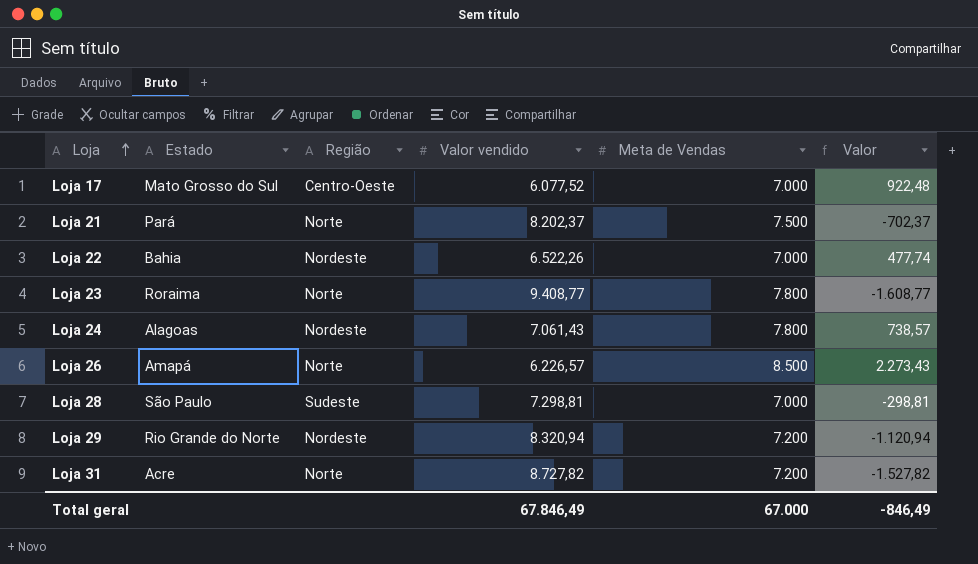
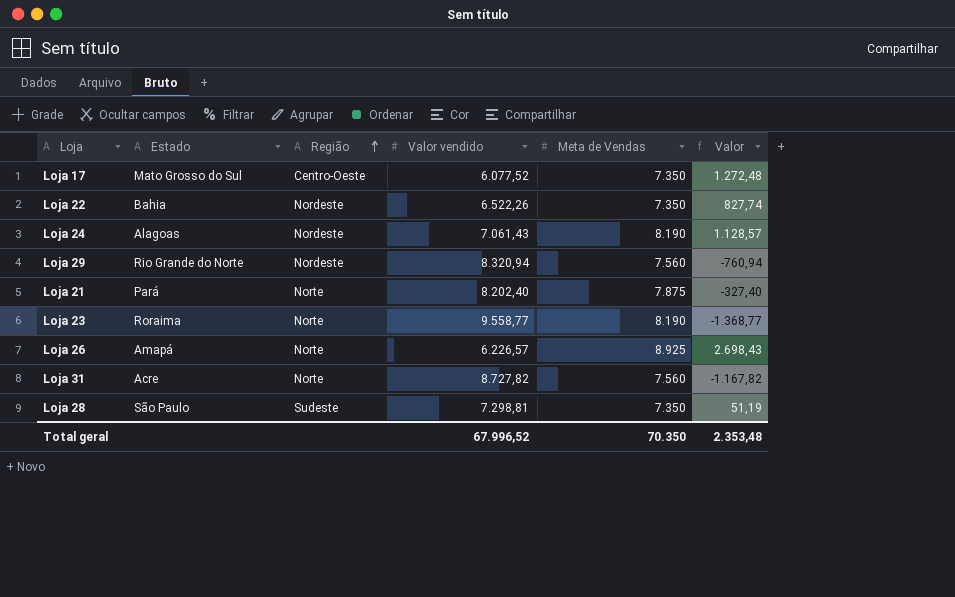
row order: Loja ascending -> Região ascending
Loja 17 | Meta de Vendas: 7.000 -> 7.350
Loja 17 | Valor: 922,48 -> 1.272,48
Loja 22 | Meta de Vendas: 7.000 -> 7.350
Loja 22 | Valor: 477,74 -> 827,74
Loja 24 | Meta de Vendas: 7.800 -> 8.190
Loja 24 | Valor: 738,57 -> 1.128,57
Loja 29 | Meta de Vendas: 7.200 -> 7.560
Loja 29 | Valor: -1.120,94 -> -760,94
Loja 21 | Valor vendido: 8.202,37 -> 8.202,40
Loja 21 | Meta de Vendas: 7.500 -> 7.875
Loja 21 | Valor: -702,37 -> -327,40
Loja 23 | Valor vendido: 9.408,77 -> 9.558,77
Loja 23 | Meta de Vendas: 7.800 -> 8.190
Loja 23 | Valor: -1.608,77 -> -1.368,77
Loja 26 | Meta de Vendas: 8.500 -> 8.925
Loja 26 | Valor: 2.273,43 -> 2.698,43
Loja 31 | Meta de Vendas: 7.200 -> 7.560
Loja 31 | Valor: -1.527,82 -> -1.167,82
Loja 28 | Meta de Vendas: 7.000 -> 7.350
Loja 28 | Valor: -298,81 -> 51,19
Total geral | Valor vendido: 67.846,49 -> 67.996,52
Total geral | Meta de Vendas: 67.000 -> 70.350
Total geral | Valor: -846,49 -> 2.353,48

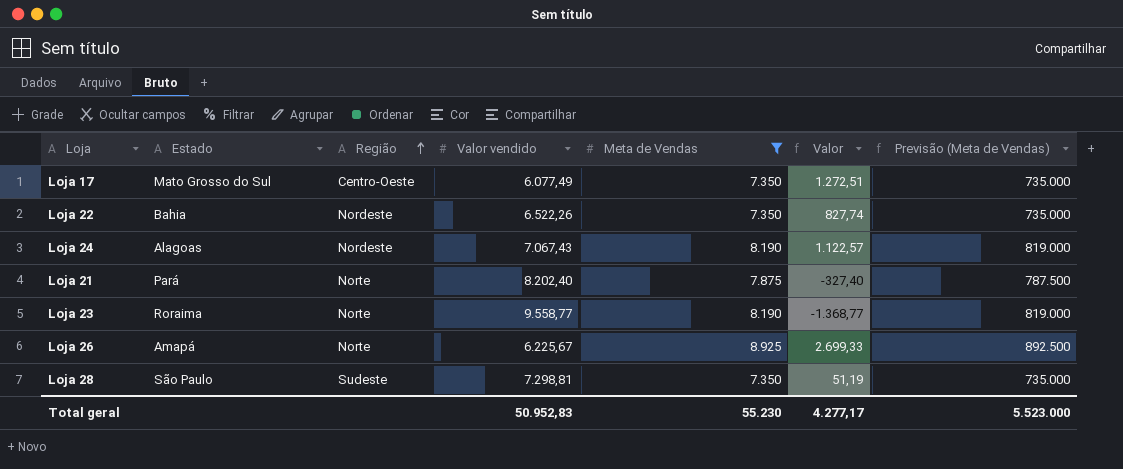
filter: none -> Meta de Vendas != 7.560
column Previsão (Meta de Vendas) | formula: none -> [Meta de Vendas] * 100
Loja 17 | Valor vendido: 6.077,52 -> 6.077,49
Loja 17 | Valor: 1.272,48 -> 1.272,51
Loja 24 | Valor vendido: 7.061,43 -> 7.067,43
Loja 24 | Valor: 1.128,57 -> 1.122,57
Loja 26 | Valor vendido: 6.226,57 -> 6.225,67
Loja 26 | Valor: 2.698,43 -> 2.699,33
Total geral | Valor vendido: 67.996,52 -> 50.952,83
Total geral | Meta de Vendas: 70.350 -> 55.230
Total geral | Valor: 2.353,48 -> 4.277,17

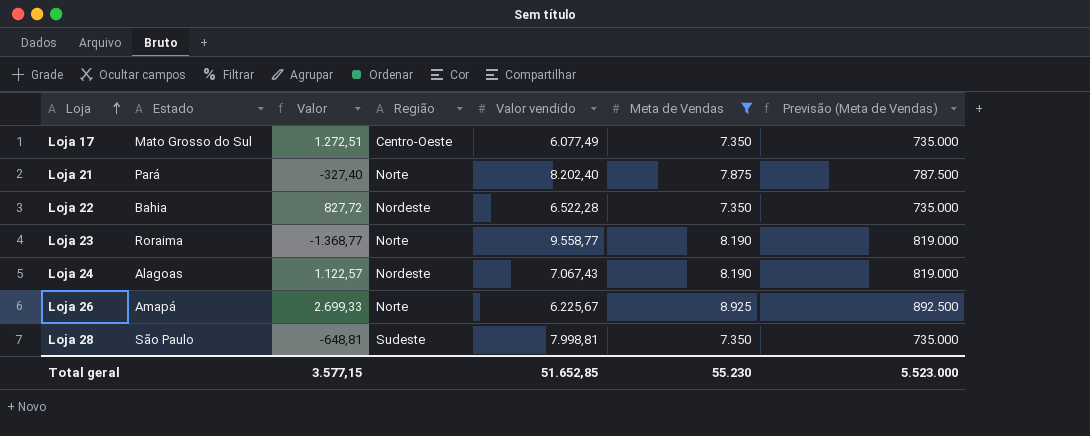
row order: Região ascending -> Loja ascending
column Valor | position: 6 -> 3
Loja 22 | Valor: 827,74 -> 827,72
Loja 22 | Valor vendido: 6.522,26 -> 6.522,28
Loja 28 | Valor: 51,19 -> -648,81
Loja 28 | Valor vendido: 7.298,81 -> 7.998,81
Total geral | Valor: 4.277,17 -> 3.577,15
Total geral | Valor vendido: 50.952,83 -> 51.652,85

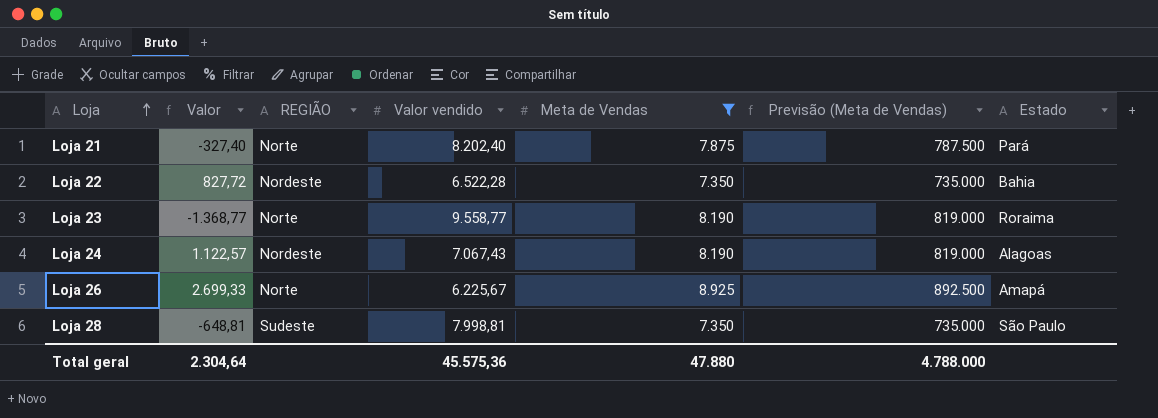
column name: Região -> REGIÃO
column Estado | position: 2 -> 7
row Loja 17: Mato Grosso do Sul | 1.272,51 | Centro-Oeste | 6.077,49 | 7.350 | 735.000 -> none
Total geral | Valor: 3.577,15 -> 2.304,64
Total geral | Valor vendido: 51.652,85 -> 45.575,36
Total geral | Meta de Vendas: 55.230 -> 47.880
Total geral | Previsão (Meta de Vendas): 5.523.000 -> 4.788.000

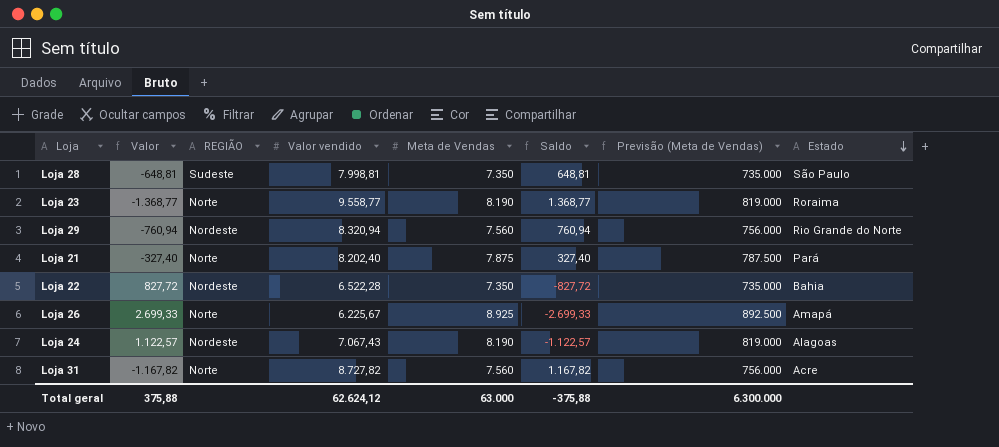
filter: Meta de Vendas != 7.560 -> none
row order: Loja ascending -> Estado descending
column Saldo | formula: none -> [Valor vendido] - [Meta de Vendas]
Total geral | Valor: 2.304,64 -> 375,88
Total geral | Valor vendido: 45.575,36 -> 62.624,12
Total geral | Meta de Vendas: 47.880 -> 63.000
Total geral | Previsão (Meta de Vendas): 4.788.000 -> 6.300.000

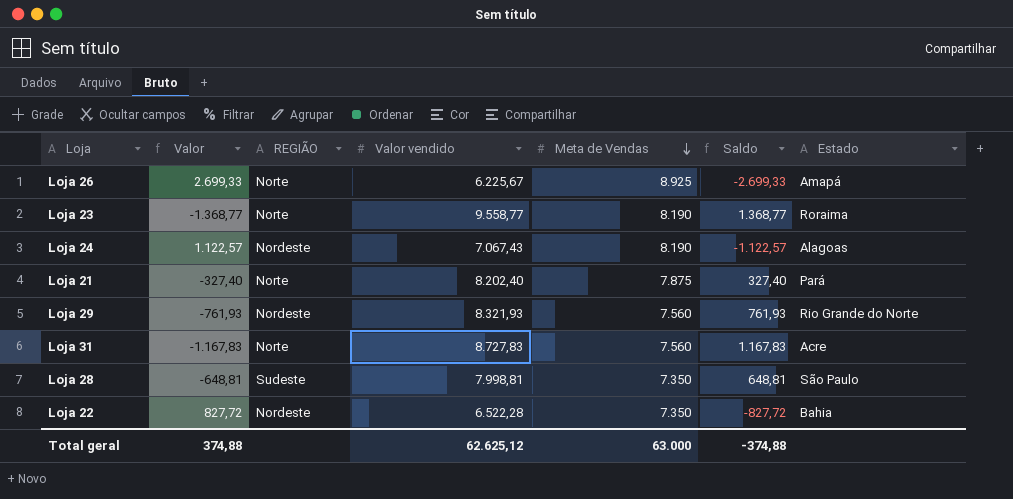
row order: Estado descending -> Meta de Vendas descending
column Previsão (Meta de Vendas) | formula: [Meta de Vendas] * 100 -> none
Loja 29 | Valor: -760,94 -> -761,93
Loja 29 | Valor vendido: 8.320,94 -> 8.321,93
Loja 29 | Saldo: 760,94 -> 761,93
Loja 31 | Valor: -1.167,82 -> -1.167,83
Loja 31 | Valor vendido: 8.727,82 -> 8.727,83
Loja 31 | Saldo: 1.167,82 -> 1.167,83
Total geral | Valor: 375,88 -> 374,88
Total geral | Valor vendido: 62.624,12 -> 62.625,12
Total geral | Saldo: -375,88 -> -374,88

